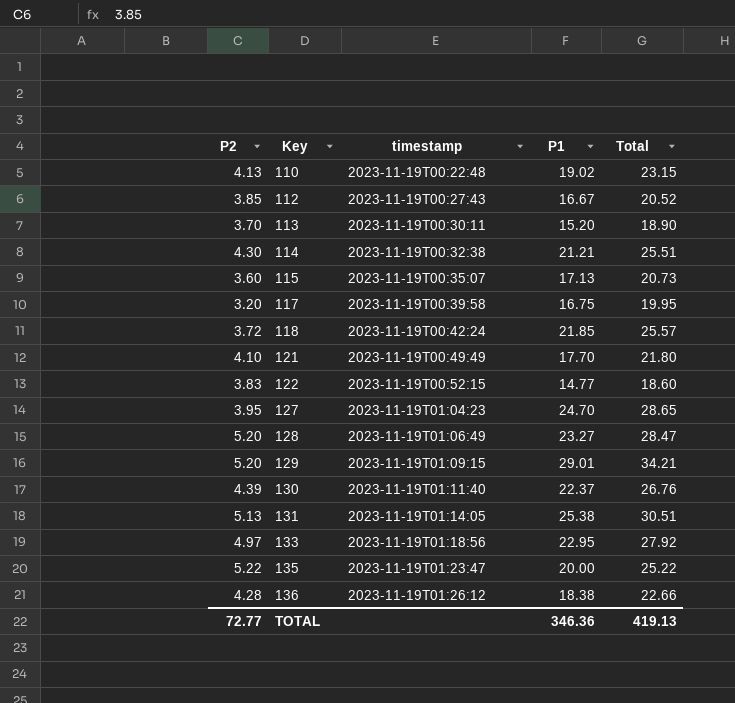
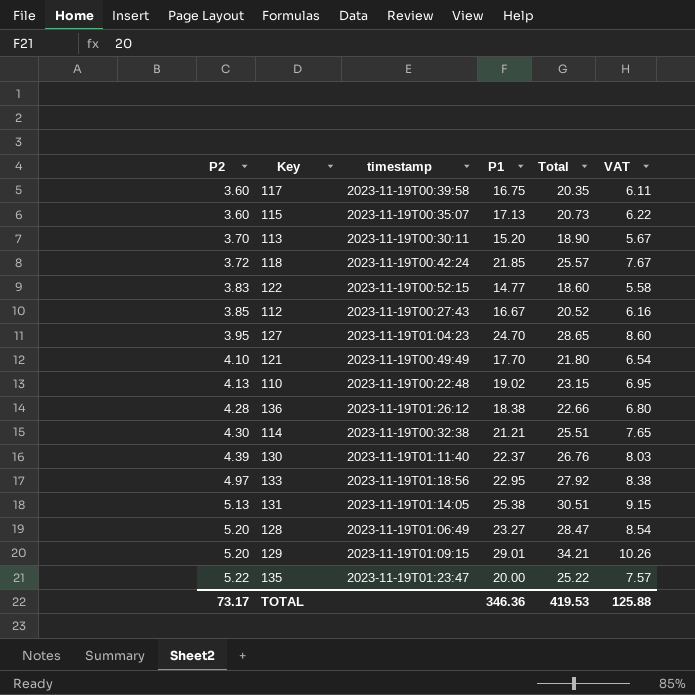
row order: Key ascending -> P2 ascending
column VAT | formula: none -> [Total] * 0.3
117 | P2: 3.20 -> 3.60
117 | Total: 19.95 -> 20.35
TOTAL | P2: 72.77 -> 73.17
TOTAL | Total: 419.13 -> 419.53

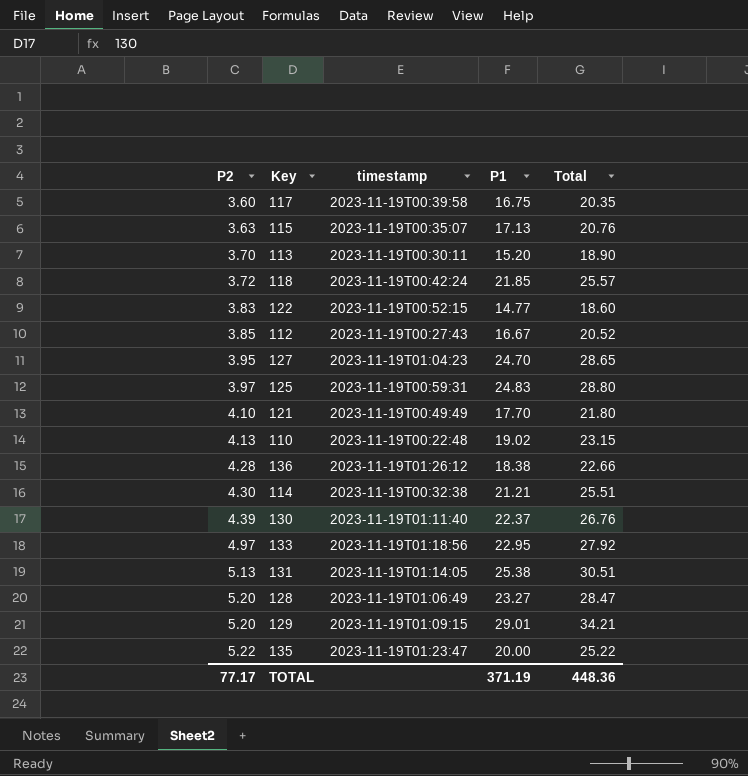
column VAT | formula: [Total] * 0.3 -> none
115 | P2: 3.60 -> 3.63
115 | Total: 20.73 -> 20.76
row 125: none -> 3.97 | 2023-11-19T00:59:31 | 24.83 | 28.80
TOTAL | P2: 73.17 -> 77.17
TOTAL | P1: 346.36 -> 371.19
TOTAL | Total: 419.53 -> 448.36

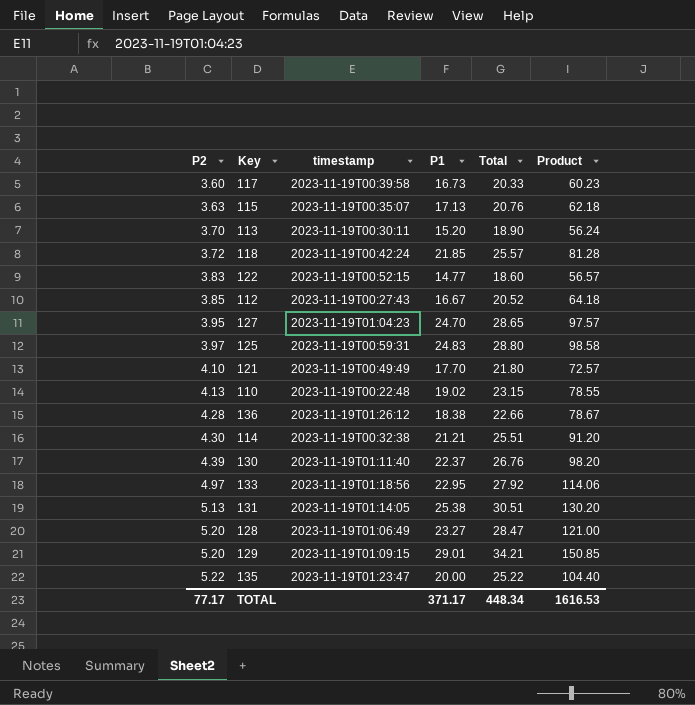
column Product | formula: none -> [P2] * [P1]
117 | P1: 16.75 -> 16.73
117 | Total: 20.35 -> 20.33
TOTAL | P1: 371.19 -> 371.17
TOTAL | Total: 448.36 -> 448.34

